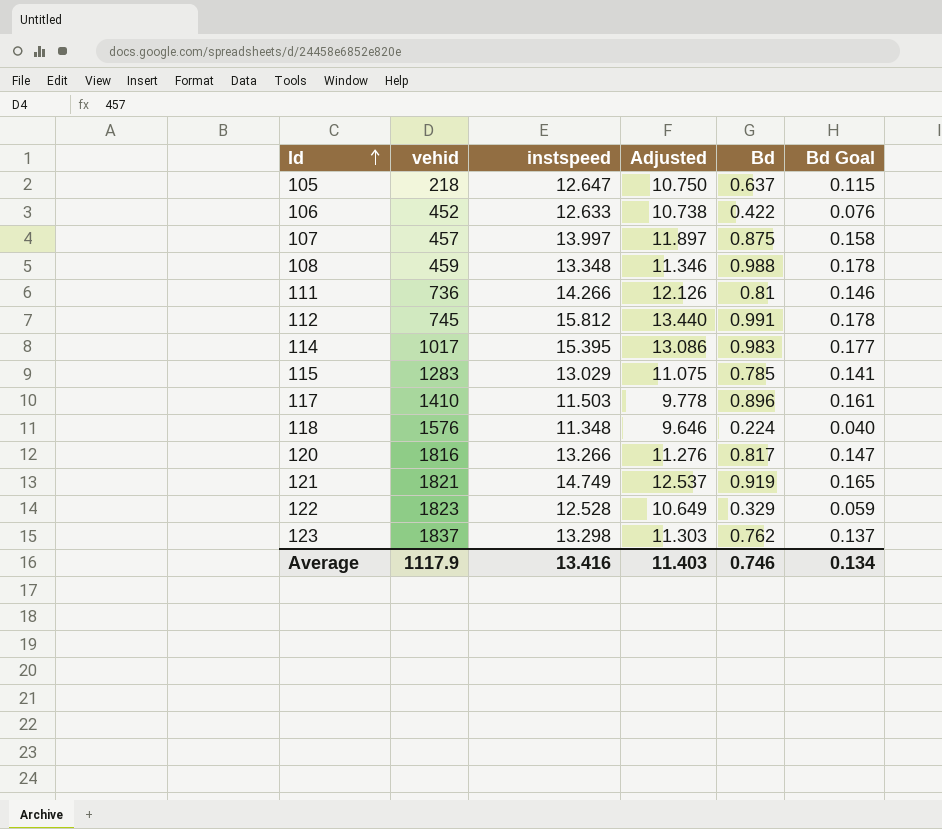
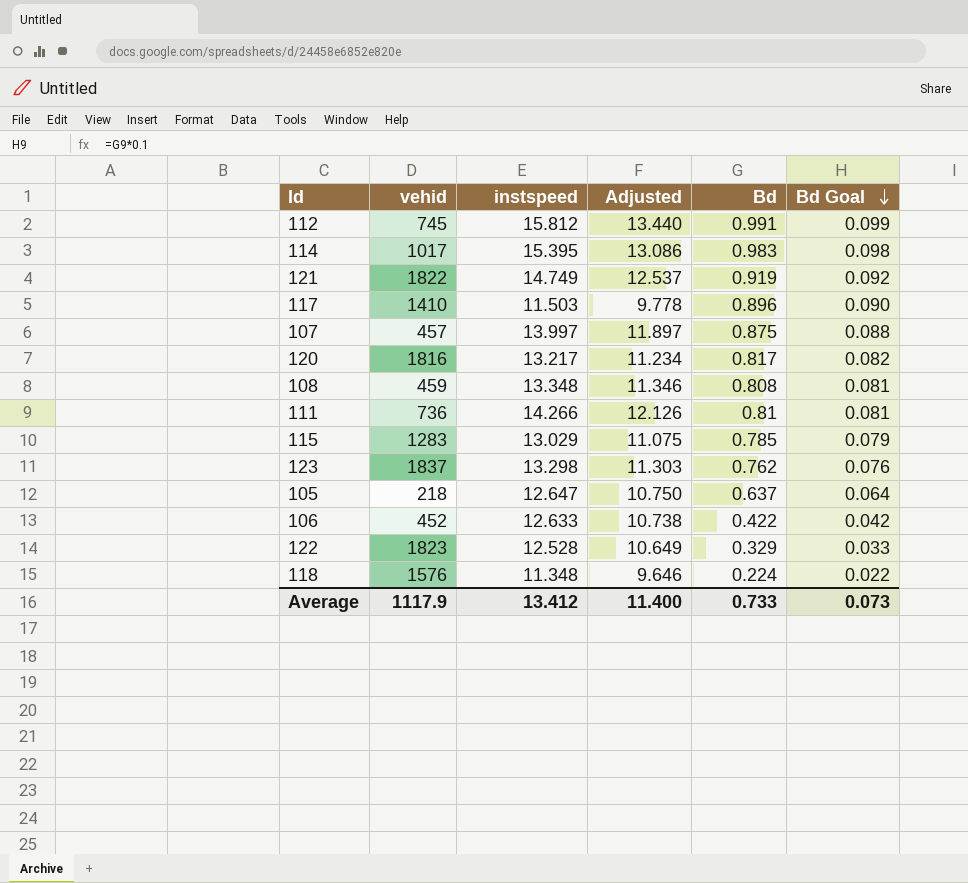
row order: Id ascending -> Bd Goal descending
column Bd Goal | formula: [Bd] * 0.18 -> [Bd] * 0.1
121 | vehid: 1821 -> 1822
120 | instspeed: 13.266 -> 13.217
120 | Adjusted: 11.276 -> 11.234
108 | Bd: 0.988 -> 0.808
Average | instspeed: 13.416 -> 13.412
Average | Adjusted: 11.403 -> 11.400
Average | Bd: 0.746 -> 0.733
Average | Bd Goal: 0.134 -> 0.073

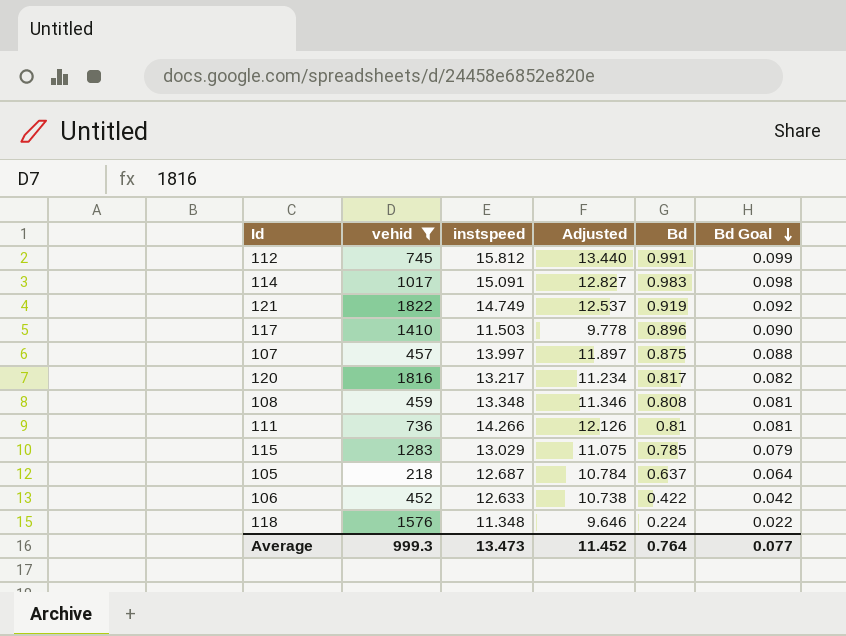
filter: none -> vehid <= 1822
114 | instspeed: 15.395 -> 15.091
114 | Adjusted: 13.086 -> 12.827
105 | instspeed: 12.647 -> 12.687
105 | Adjusted: 10.750 -> 10.784
Average | vehid: 1117.9 -> 999.3
Average | instspeed: 13.412 -> 13.473
Average | Adjusted: 11.400 -> 11.452
Average | Bd: 0.733 -> 0.764
Average | Bd Goal: 0.073 -> 0.077

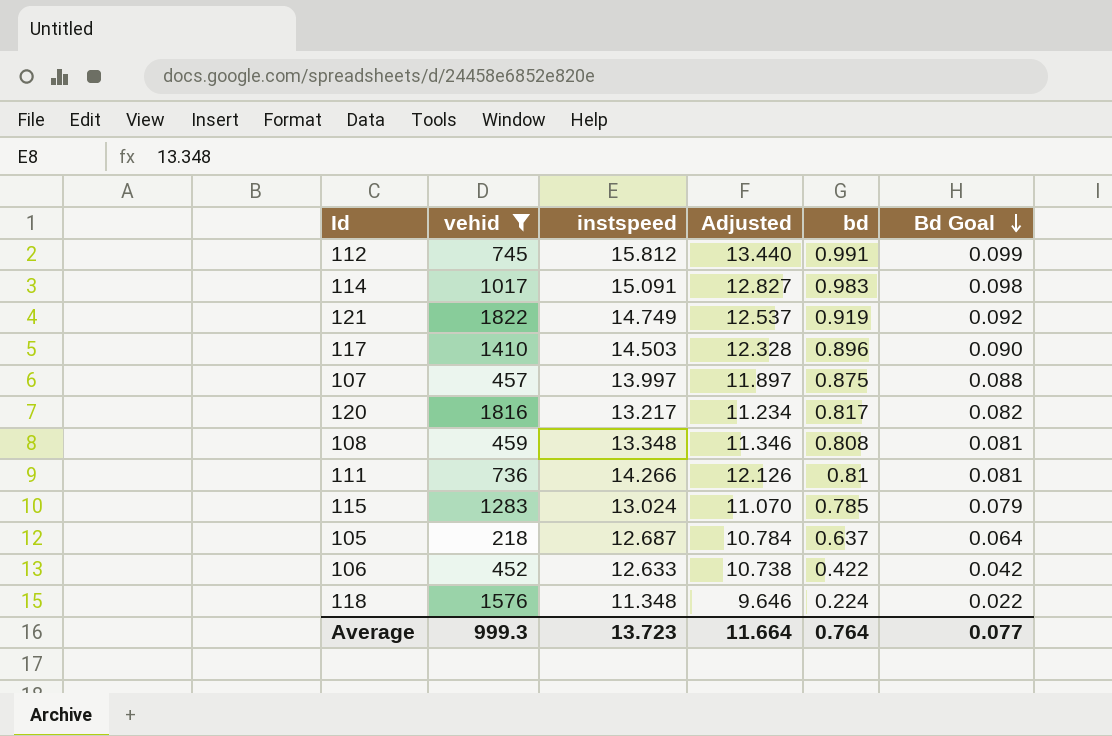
column name: Bd -> bd
117 | instspeed: 11.503 -> 14.503
117 | Adjusted: 9.778 -> 12.328
115 | instspeed: 13.029 -> 13.024
115 | Adjusted: 11.075 -> 11.070
Average | instspeed: 13.473 -> 13.723
Average | Adjusted: 11.452 -> 11.664

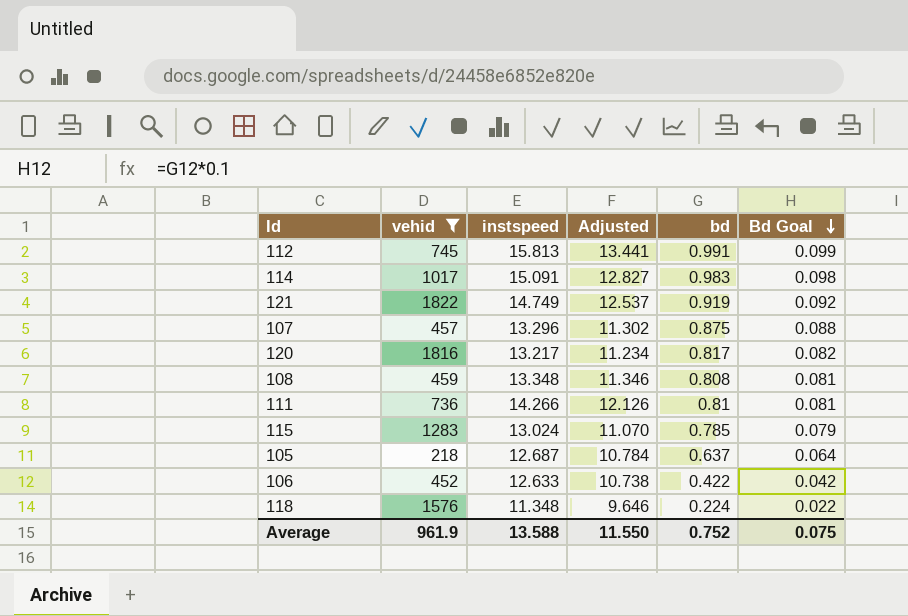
row 117: 1410 | 14.503 | 12.328 | 0.896 | 0.090 -> none
112 | instspeed: 15.812 -> 15.813
112 | Adjusted: 13.440 -> 13.441
107 | instspeed: 13.997 -> 13.296
107 | Adjusted: 11.897 -> 11.302
Average | vehid: 999.3 -> 961.9
Average | instspeed: 13.723 -> 13.588
Average | Adjusted: 11.664 -> 11.550
Average | bd: 0.764 -> 0.752
Average | Bd Goal: 0.077 -> 0.075

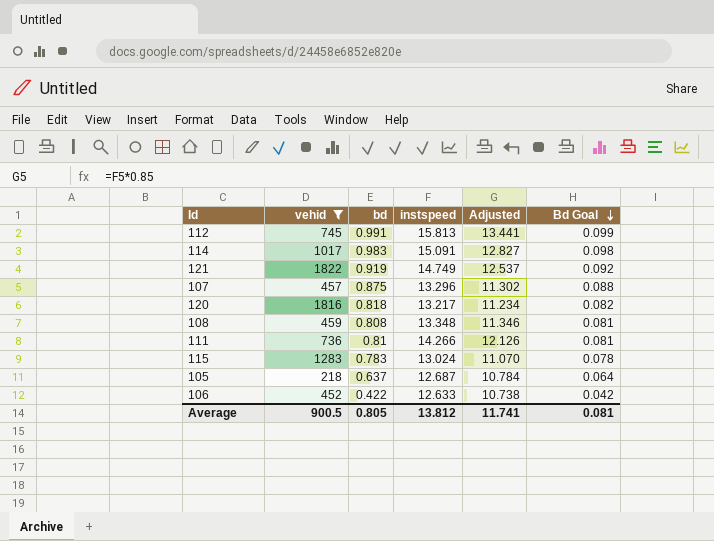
column bd | position: 5 -> 3
row 118: 1576 | 11.348 | 9.646 | 0.224 | 0.022 -> none
120 | bd: 0.817 -> 0.818
115 | bd: 0.785 -> 0.783
115 | Bd Goal: 0.079 -> 0.078
Average | vehid: 961.9 -> 900.5
Average | bd: 0.752 -> 0.805
Average | instspeed: 13.588 -> 13.812
Average | Adjusted: 11.550 -> 11.741
Average | Bd Goal: 0.075 -> 0.081

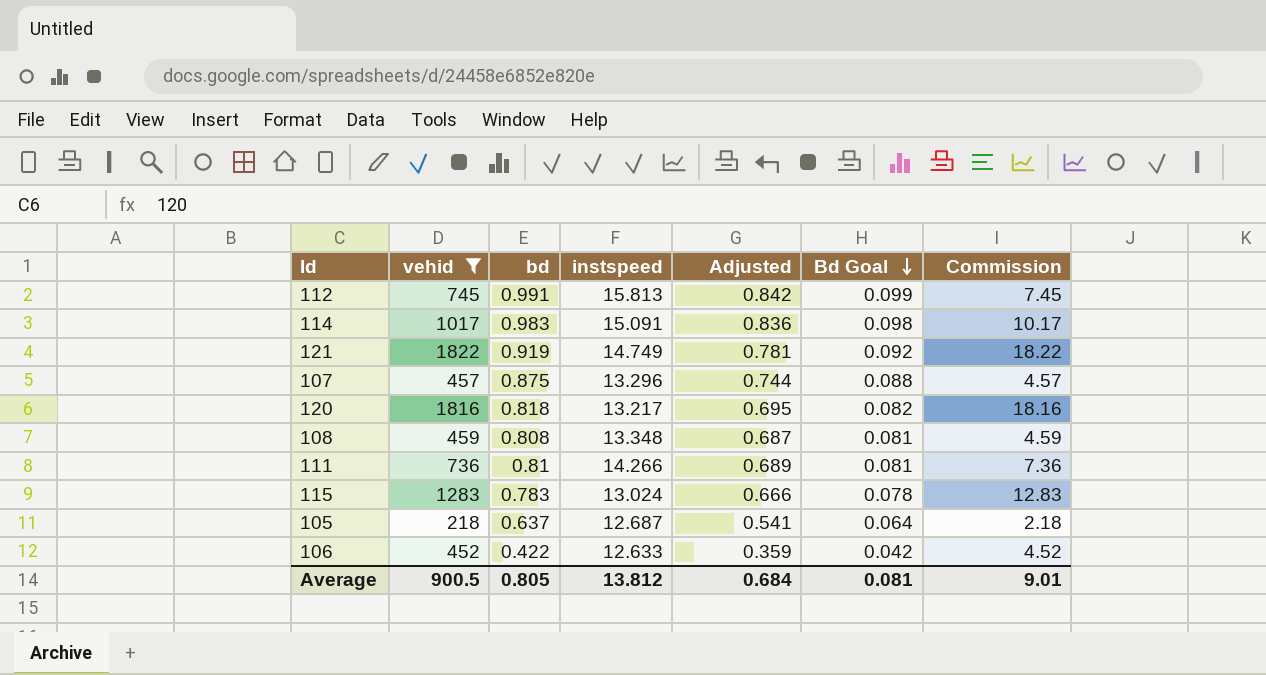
column Adjusted | formula: [instspeed] * 0.85 -> [bd] * 0.85
column Commission | formula: none -> [vehid] * 0.01
Average | Adjusted: 11.741 -> 0.684

